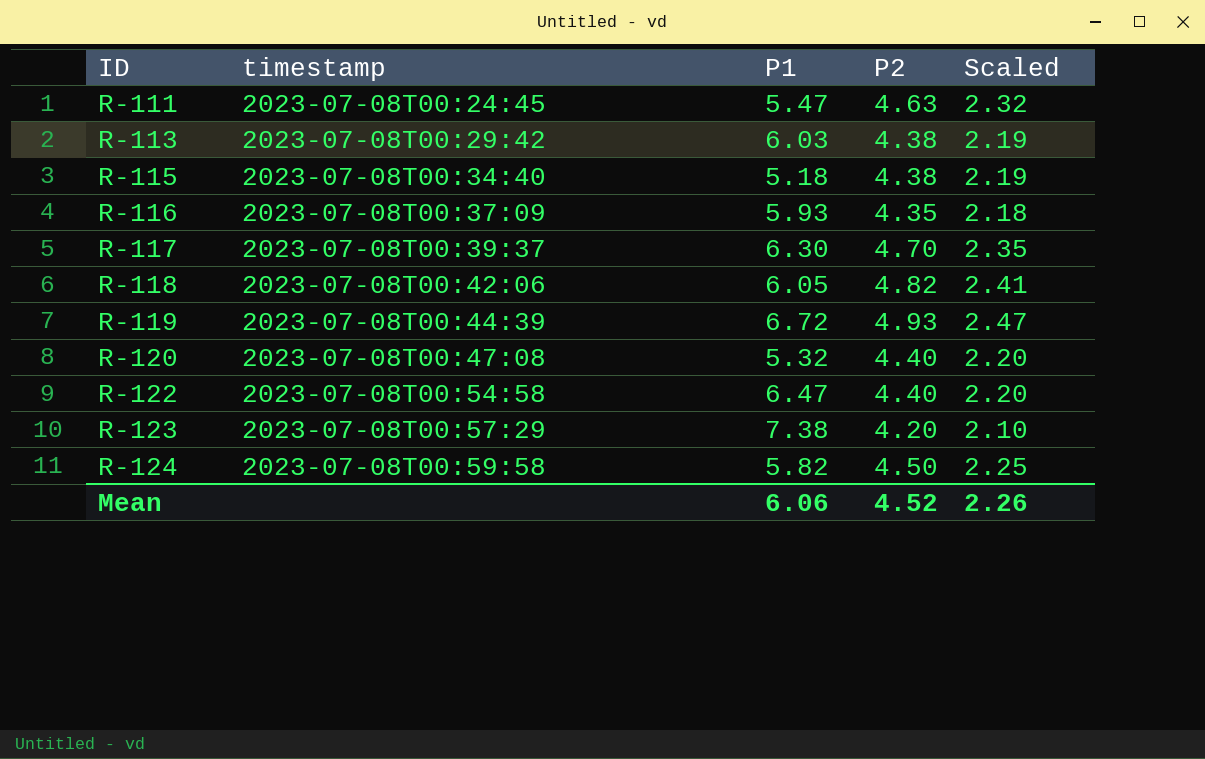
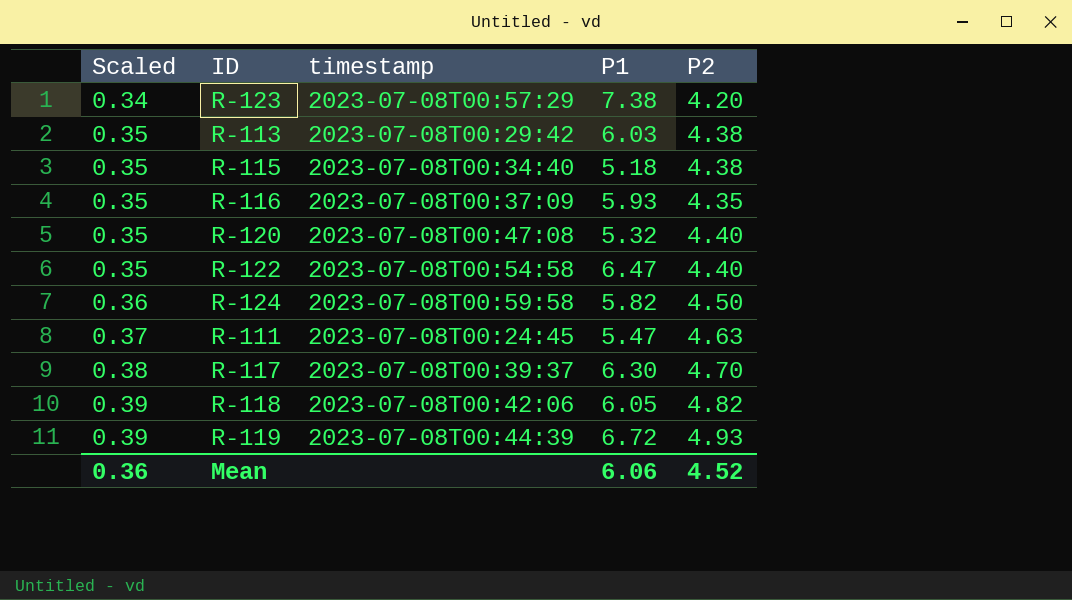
row order: ID ascending -> Scaled ascending
column Scaled | formula: [P2] * 0.5 -> [P2] * 0.08
column Scaled | position: 5 -> 1
Mean | Scaled: 2.26 -> 0.36

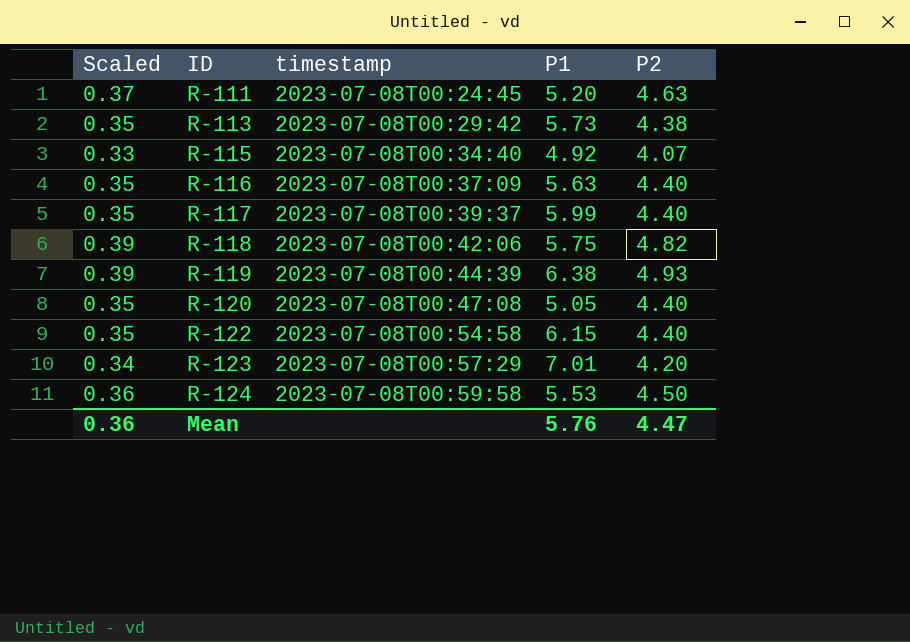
row order: Scaled ascending -> ID ascending
R-111 | P1: 5.47 -> 5.20
R-113 | P1: 6.03 -> 5.73
R-115 | Scaled: 0.35 -> 0.33
R-115 | P1: 5.18 -> 4.92
R-115 | P2: 4.38 -> 4.07
R-116 | P1: 5.93 -> 5.63
R-116 | P2: 4.35 -> 4.40
R-117 | Scaled: 0.38 -> 0.35
R-117 | P1: 6.30 -> 5.99
R-117 | P2: 4.70 -> 4.40
R-118 | P1: 6.05 -> 5.75
R-119 | P1: 6.72 -> 6.38
R-120 | P1: 5.32 -> 5.05
R-122 | P1: 6.47 -> 6.15
R-123 | P1: 7.38 -> 7.01
R-124 | P1: 5.82 -> 5.53
Mean | P1: 6.06 -> 5.76
Mean | P2: 4.52 -> 4.47

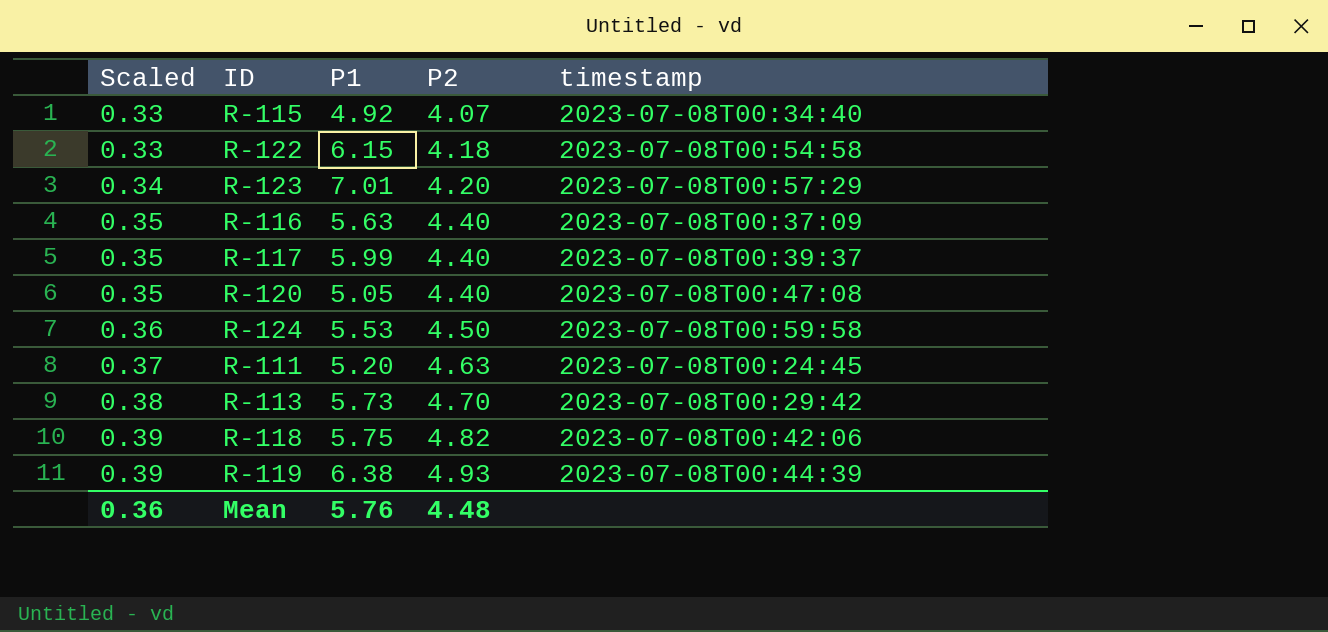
row order: ID ascending -> Scaled ascending
column timestamp | position: 3 -> 5
R-122 | Scaled: 0.35 -> 0.33
R-122 | P2: 4.40 -> 4.18
R-113 | Scaled: 0.35 -> 0.38
R-113 | P2: 4.38 -> 4.70
Mean | P2: 4.47 -> 4.48

